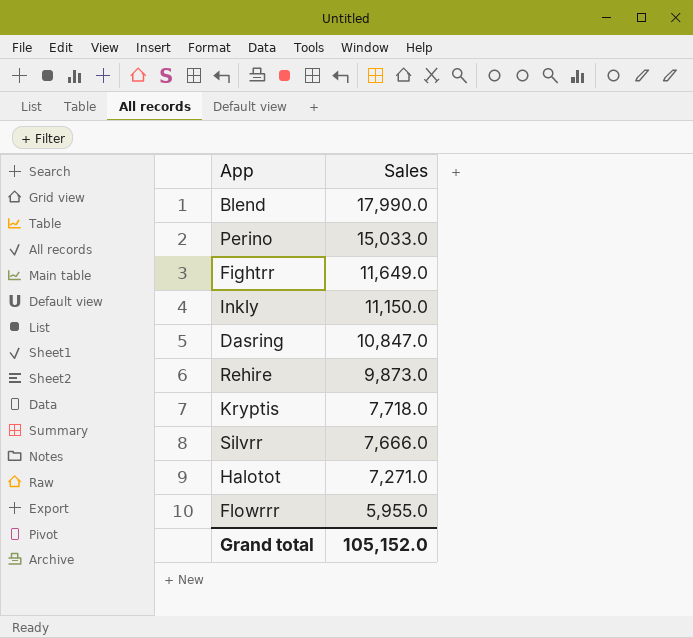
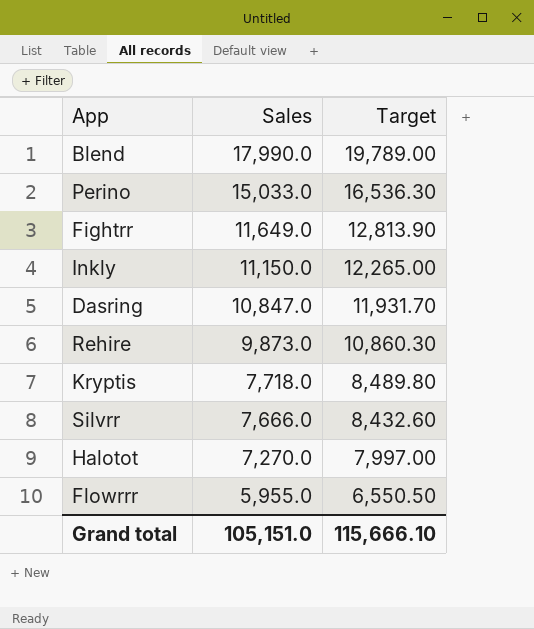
column Target | formula: none -> [Sales] * 1.1
Halotot | Sales: 7,271.0 -> 7,270.0
Grand total | Sales: 105,152.0 -> 105,151.0

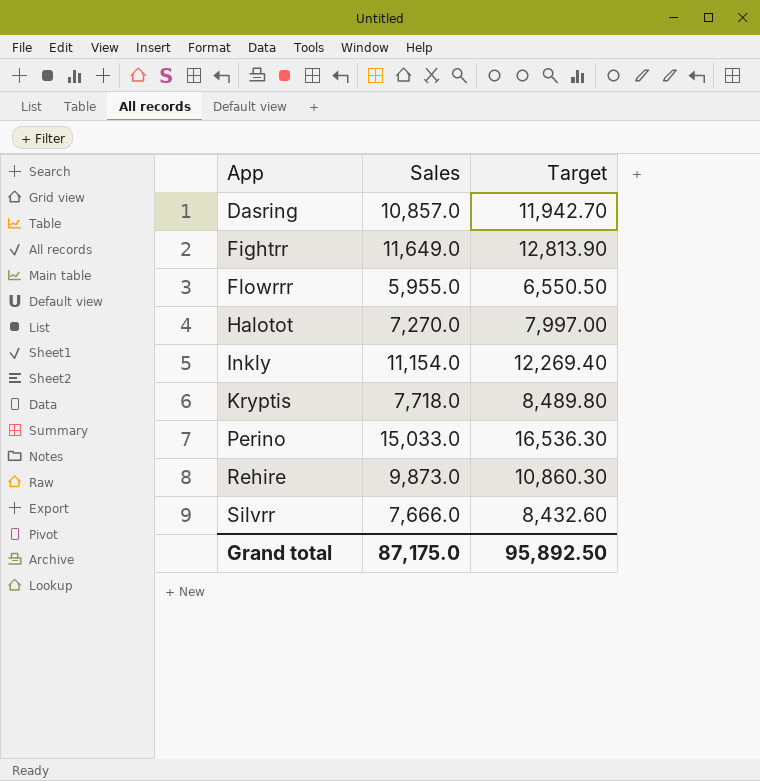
row order: Sales descending -> App ascending
row Blend: 17,990.0 | 19,789.00 -> none
Dasring | Sales: 10,847.0 -> 10,857.0
Dasring | Target: 11,931.70 -> 11,942.70
Inkly | Sales: 11,150.0 -> 11,154.0
Inkly | Target: 12,265.00 -> 12,269.40
Grand total | Sales: 105,151.0 -> 87,175.0
Grand total | Target: 115,666.10 -> 95,892.50

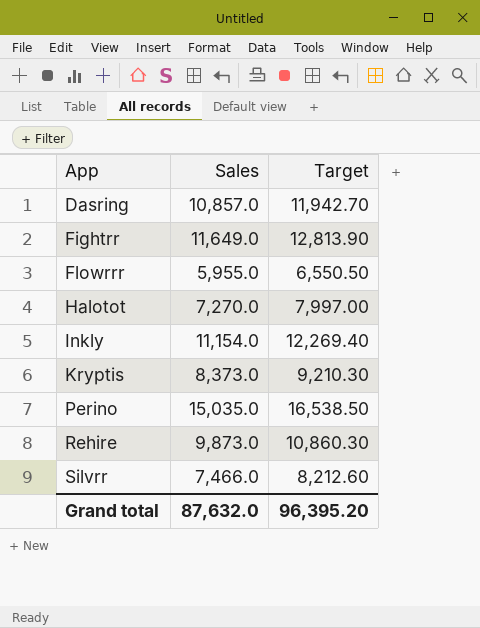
Kryptis | Sales: 7,718.0 -> 8,373.0
Kryptis | Target: 8,489.80 -> 9,210.30
Perino | Sales: 15,033.0 -> 15,035.0
Perino | Target: 16,536.30 -> 16,538.50
Silvrr | Sales: 7,666.0 -> 7,466.0
Silvrr | Target: 8,432.60 -> 8,212.60
Grand total | Sales: 87,175.0 -> 87,632.0
Grand total | Target: 95,892.50 -> 96,395.20

